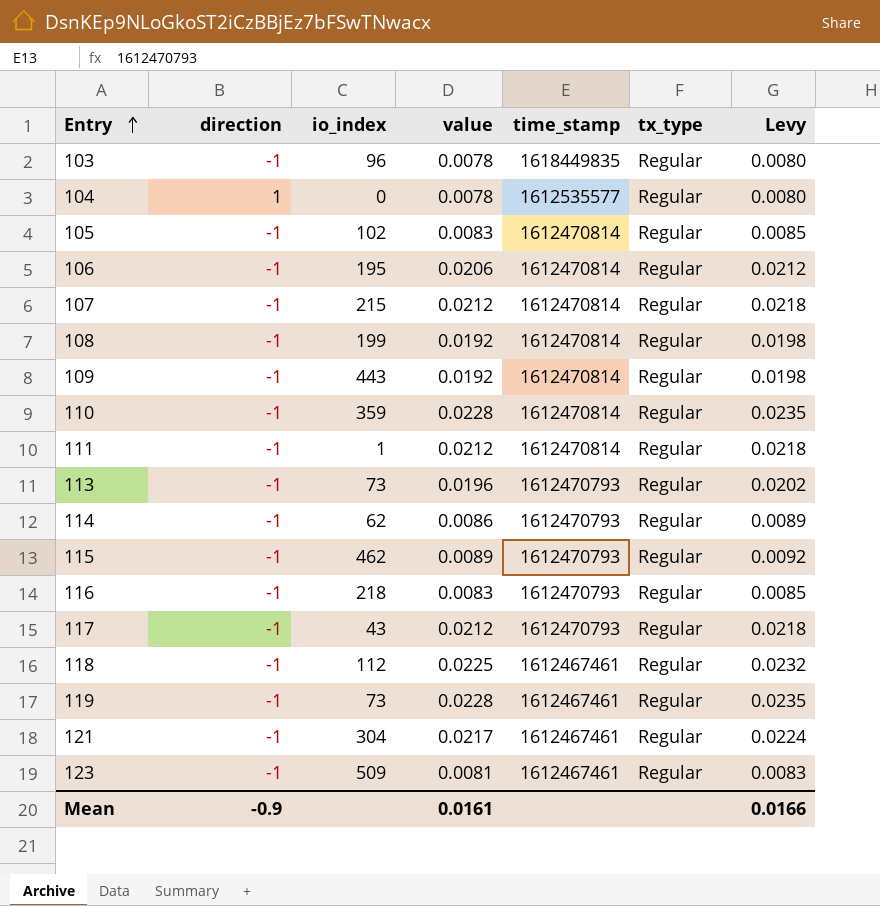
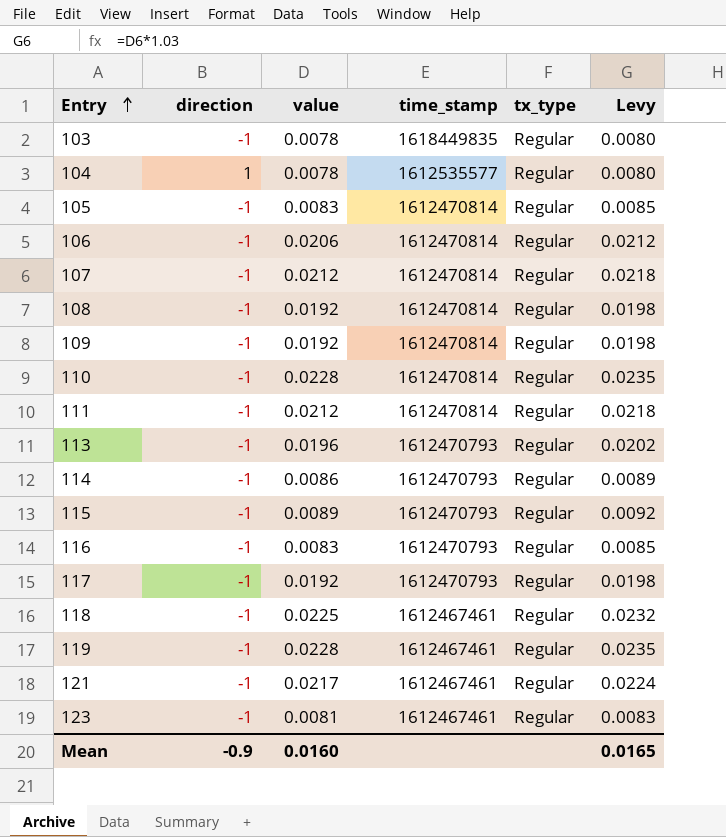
column io_index | position: 3 -> none
117 | value: 0.0212 -> 0.0192
117 | Levy: 0.0218 -> 0.0198
Mean | value: 0.0161 -> 0.0160
Mean | Levy: 0.0166 -> 0.0165

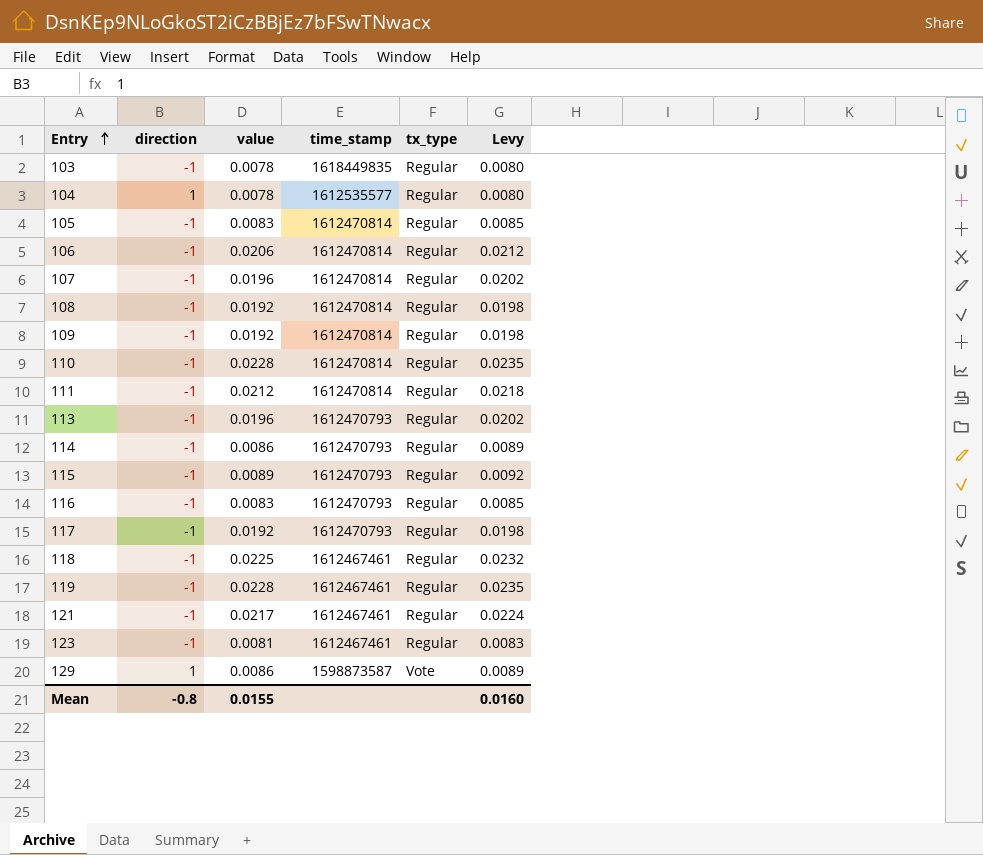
107 | value: 0.0212 -> 0.0196
107 | Levy: 0.0218 -> 0.0202
row 129: none -> 1 | 0.0086 | 1598873587 | Vote | 0.0089
Mean | direction: -0.9 -> -0.8
Mean | value: 0.0160 -> 0.0155
Mean | Levy: 0.0165 -> 0.0160

